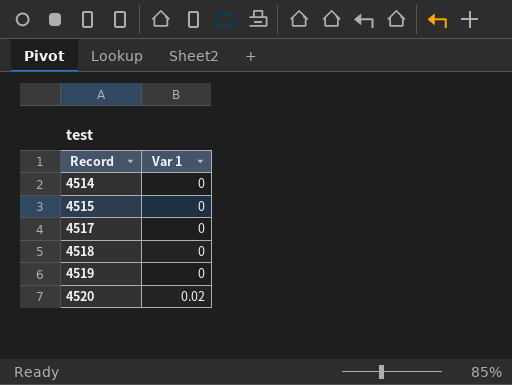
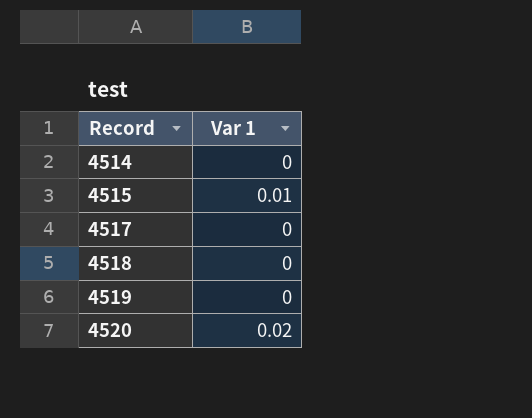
4515 | Var 1: 0 -> 0.01

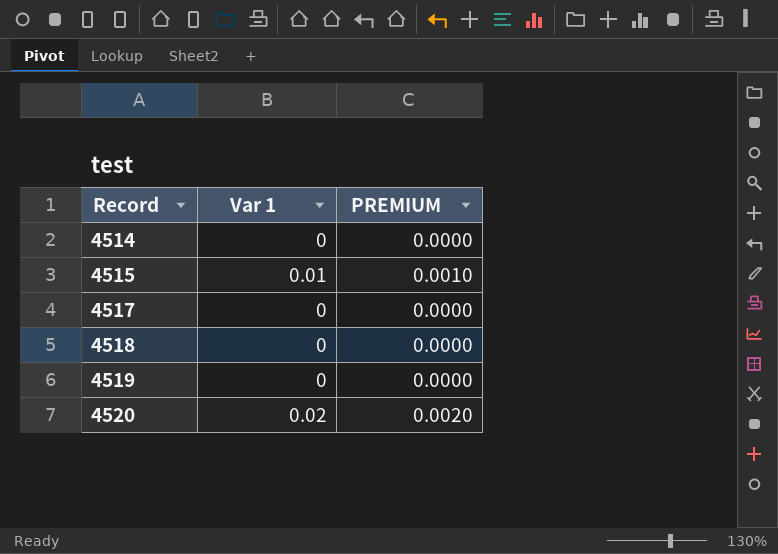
column PREMIUM | formula: none -> [Var 1] * 0.1

